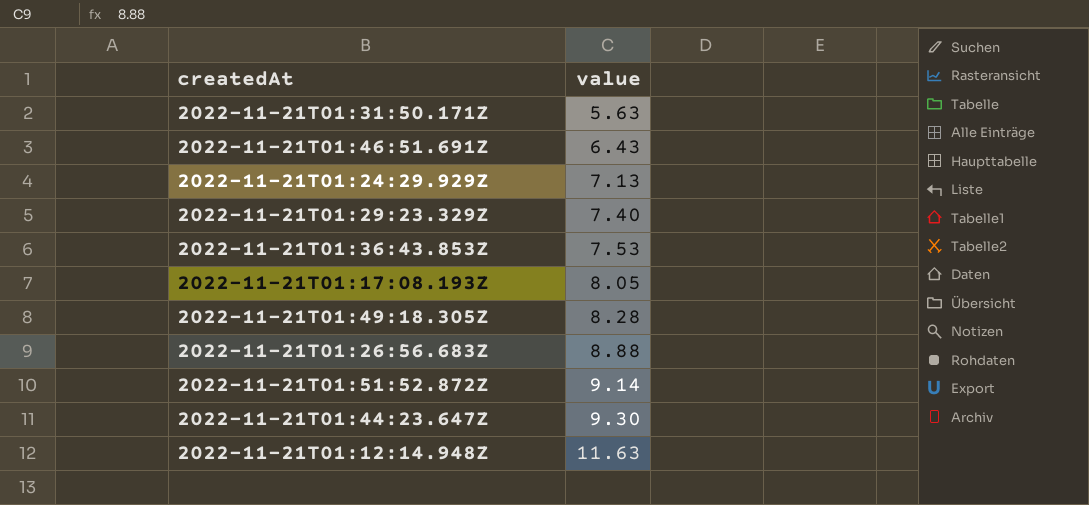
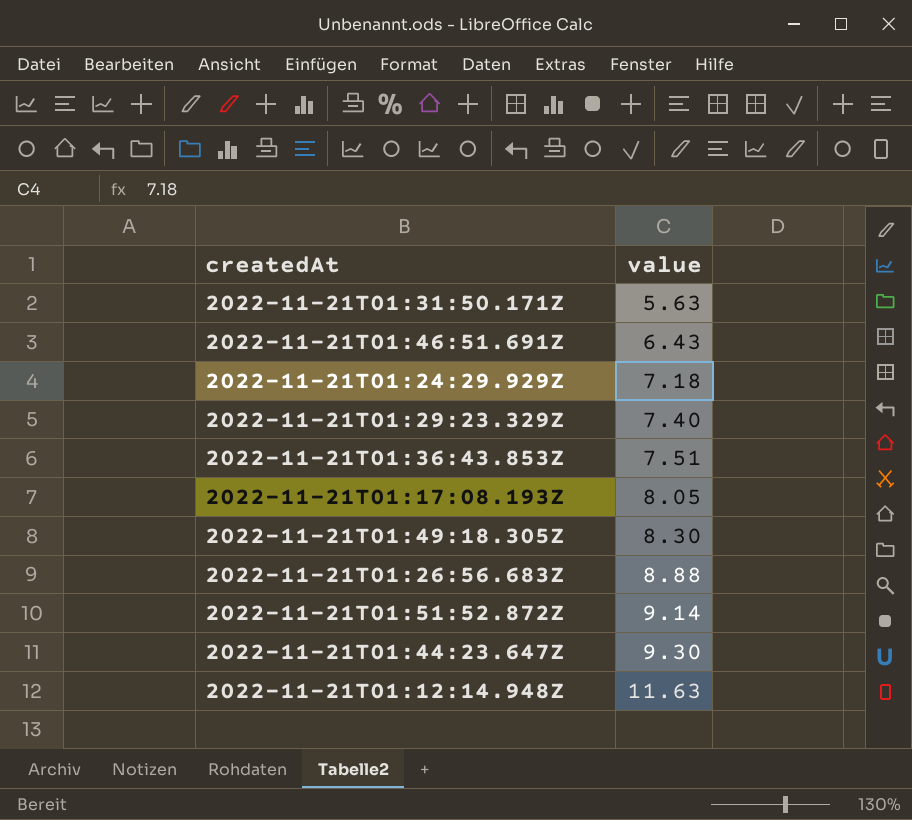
2022-11-21T01:24:29.929Z | value: 7.13 -> 7.18
2022-11-21T01:36:43.853Z | value: 7.53 -> 7.51
2022-11-21T01:49:18.305Z | value: 8.28 -> 8.30

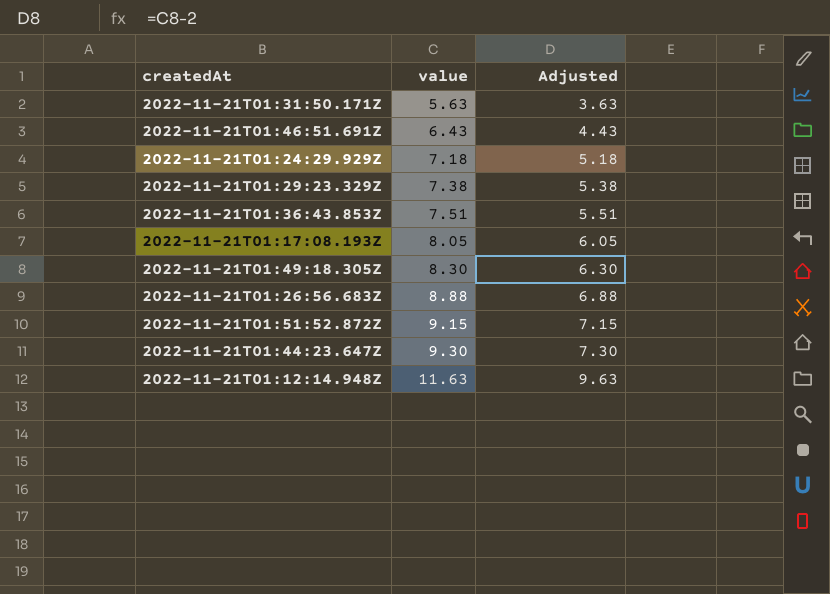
column Adjusted | formula: none -> [value] - 2
2022-11-21T01:29:23.329Z | value: 7.40 -> 7.38
2022-11-21T01:51:52.872Z | value: 9.14 -> 9.15

